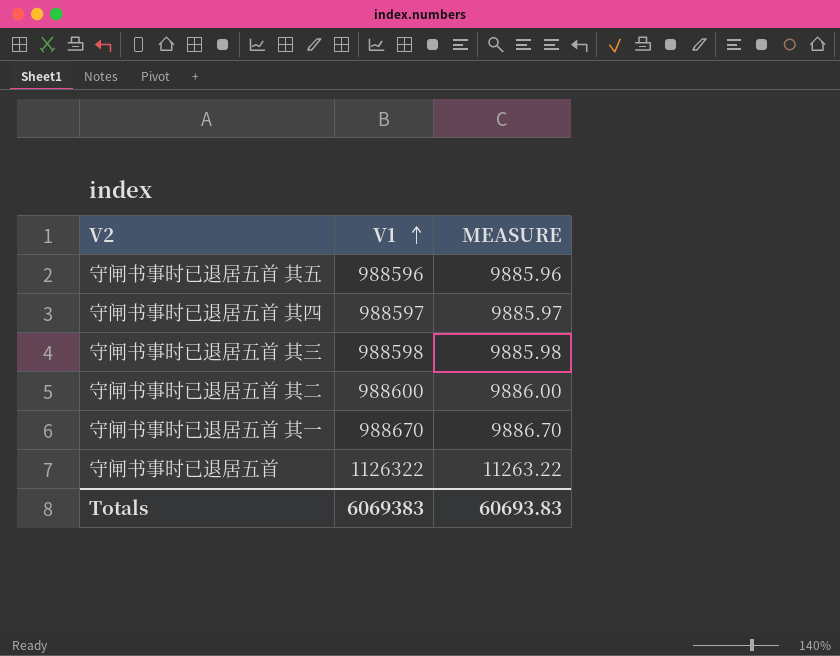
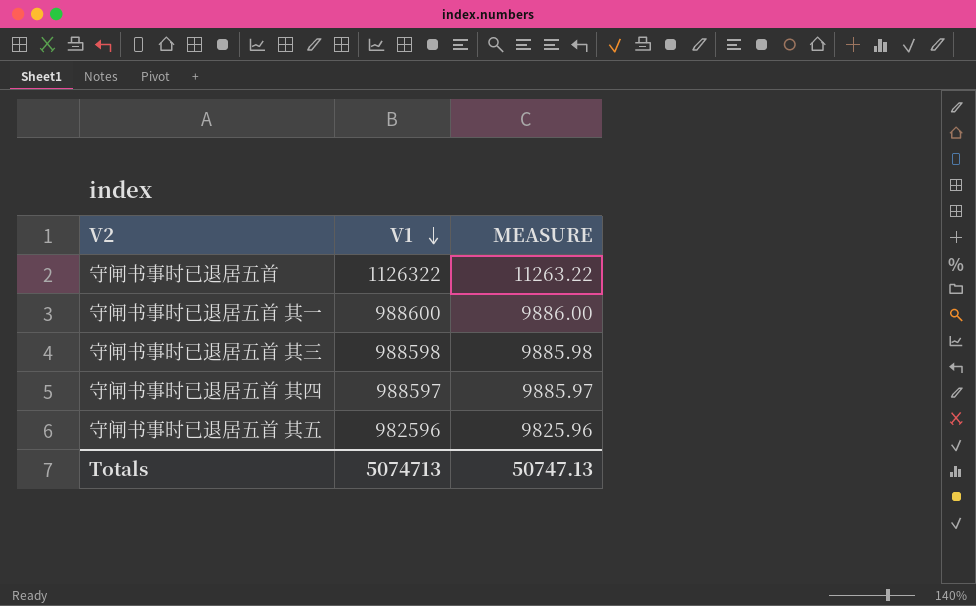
row order: V1 ascending -> V1 descending
row 守闸书事时已退居五首 其二: 988600 | 9886.00 -> none
守闸书事时已退居五首 其一 | V1: 988670 -> 988600
守闸书事时已退居五首 其一 | MEASURE: 9886.70 -> 9886.00
守闸书事时已退居五首 其五 | V1: 988596 -> 982596
守闸书事时已退居五首 其五 | MEASURE: 9885.96 -> 9825.96
Totals | V1: 6069383 -> 5074713
Totals | MEASURE: 60693.83 -> 50747.13

